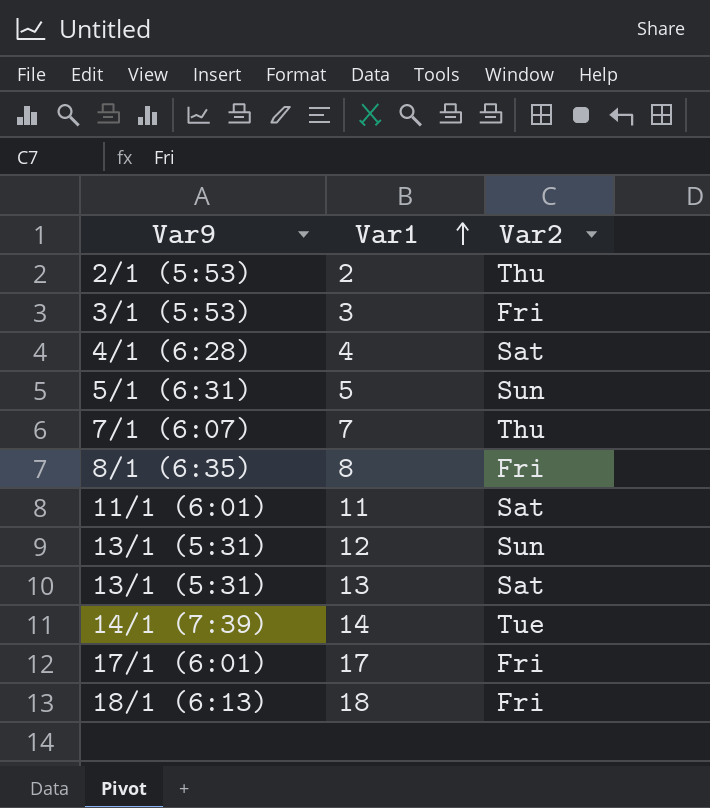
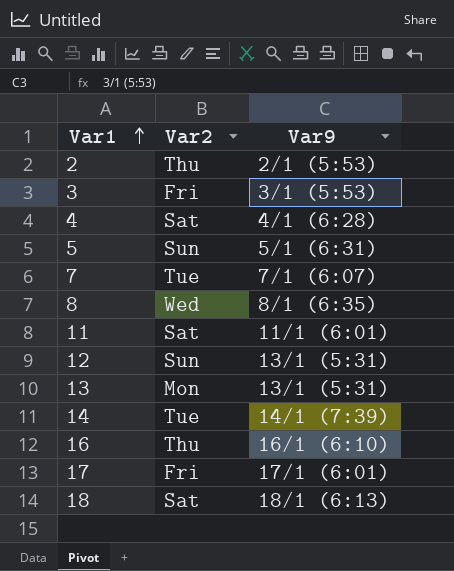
column Var9 | position: 1 -> 3
7 | Var2: Thu -> Tue
8 | Var2: Fri -> Wed
13 | Var2: Sat -> Mon
row 16: none -> Thu | 16/1 (6:10)
18 | Var2: Fri -> Sat

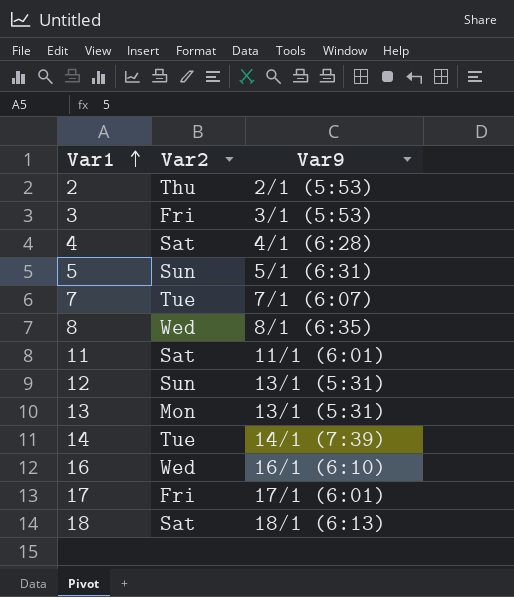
16 | Var2: Thu -> Wed

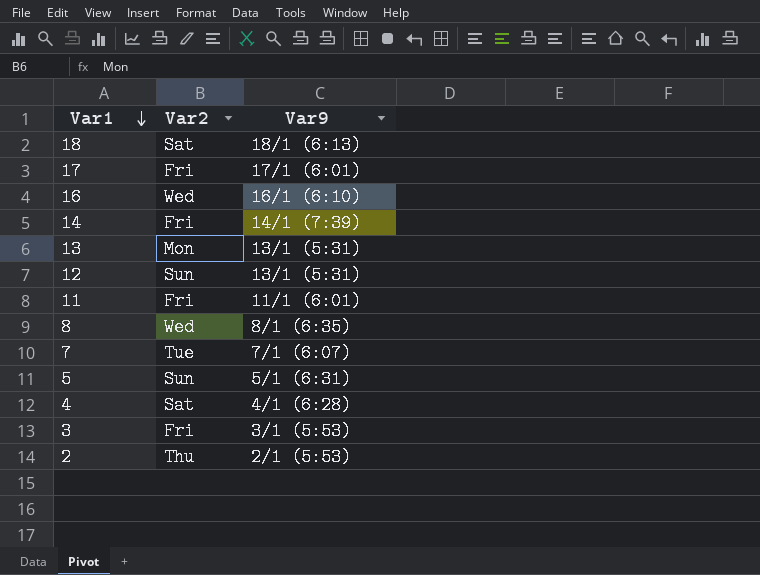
row order: Var1 ascending -> Var1 descending
14 | Var2: Tue -> Fri
11 | Var2: Sat -> Fri

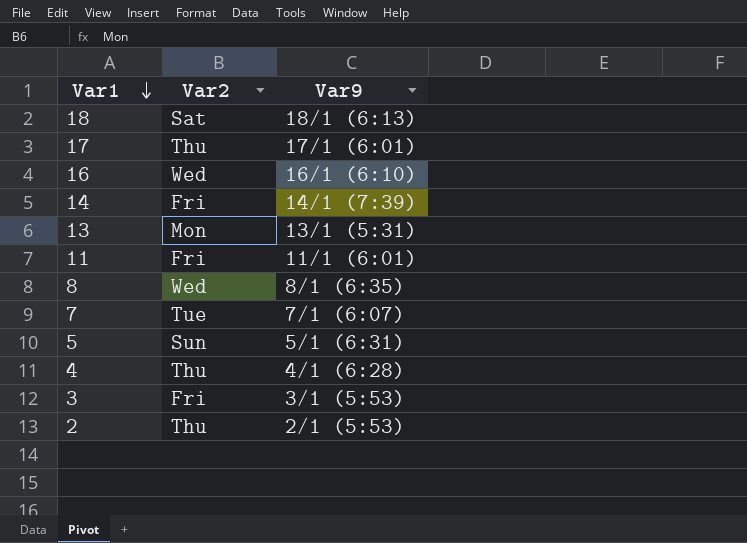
row 12: Sun | 13/1 (5:31) -> none
17 | Var2: Fri -> Thu
4 | Var2: Sat -> Thu

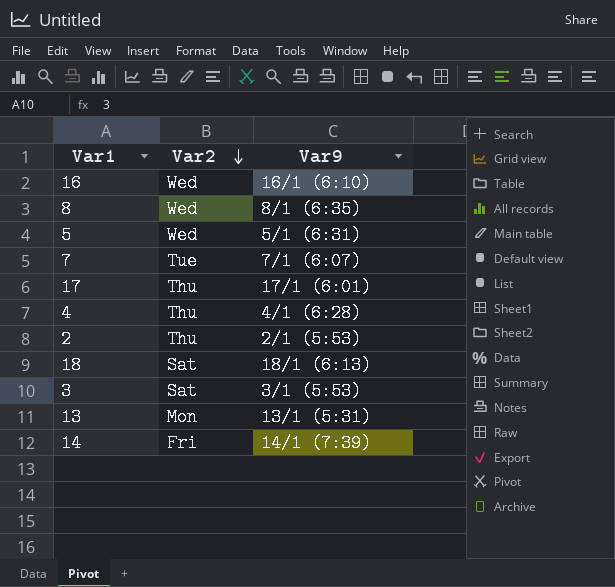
row order: Var1 descending -> Var2 descending
row 11: Fri | 11/1 (6:01) -> none
5 | Var2: Sun -> Wed
3 | Var2: Fri -> Sat

